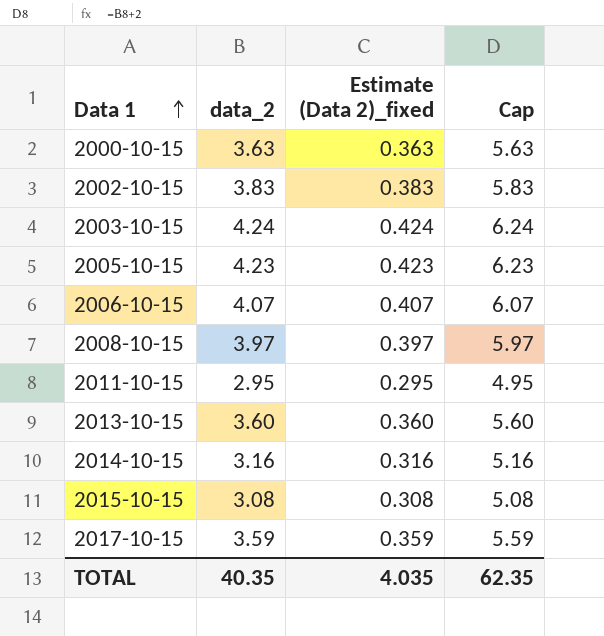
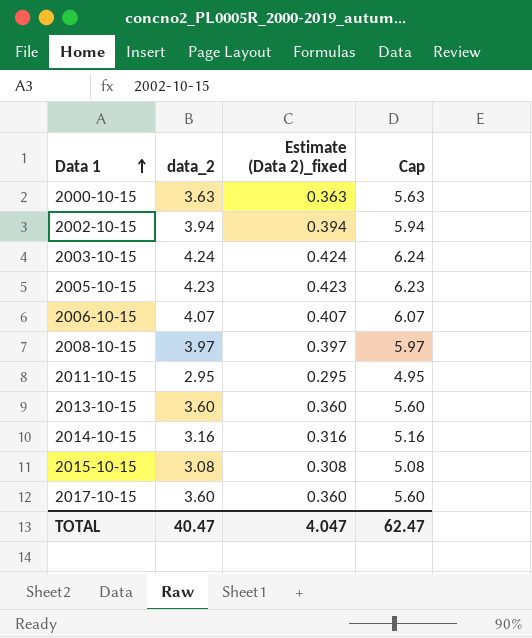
2002-10-15 | data_2: 3.83 -> 3.94
2002-10-15 | Estimate (Data 2)_fixed: 0.383 -> 0.394
2002-10-15 | Cap: 5.83 -> 5.94
2017-10-15 | data_2: 3.59 -> 3.60
2017-10-15 | Estimate (Data 2)_fixed: 0.359 -> 0.360
2017-10-15 | Cap: 5.59 -> 5.60
TOTAL | data_2: 40.35 -> 40.47
TOTAL | Estimate (Data 2)_fixed: 4.035 -> 4.047
TOTAL | Cap: 62.35 -> 62.47

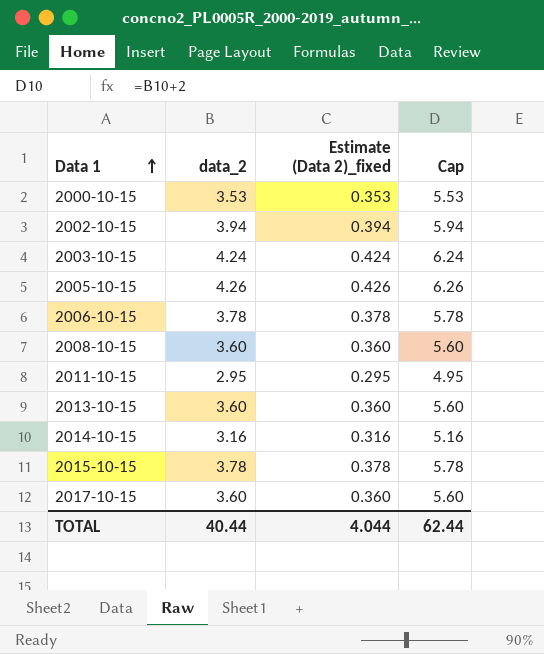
2000-10-15 | data_2: 3.63 -> 3.53
2000-10-15 | Estimate (Data 2)_fixed: 0.363 -> 0.353
2000-10-15 | Cap: 5.63 -> 5.53
2005-10-15 | data_2: 4.23 -> 4.26
2005-10-15 | Estimate (Data 2)_fixed: 0.423 -> 0.426
2005-10-15 | Cap: 6.23 -> 6.26
2006-10-15 | data_2: 4.07 -> 3.78
2006-10-15 | Estimate (Data 2)_fixed: 0.407 -> 0.378
2006-10-15 | Cap: 6.07 -> 5.78
2008-10-15 | data_2: 3.97 -> 3.60
2008-10-15 | Estimate (Data 2)_fixed: 0.397 -> 0.360
2008-10-15 | Cap: 5.97 -> 5.60
2015-10-15 | data_2: 3.08 -> 3.78
2015-10-15 | Estimate (Data 2)_fixed: 0.308 -> 0.378
2015-10-15 | Cap: 5.08 -> 5.78
TOTAL | data_2: 40.47 -> 40.44
TOTAL | Estimate (Data 2)_fixed: 4.047 -> 4.044
TOTAL | Cap: 62.47 -> 62.44

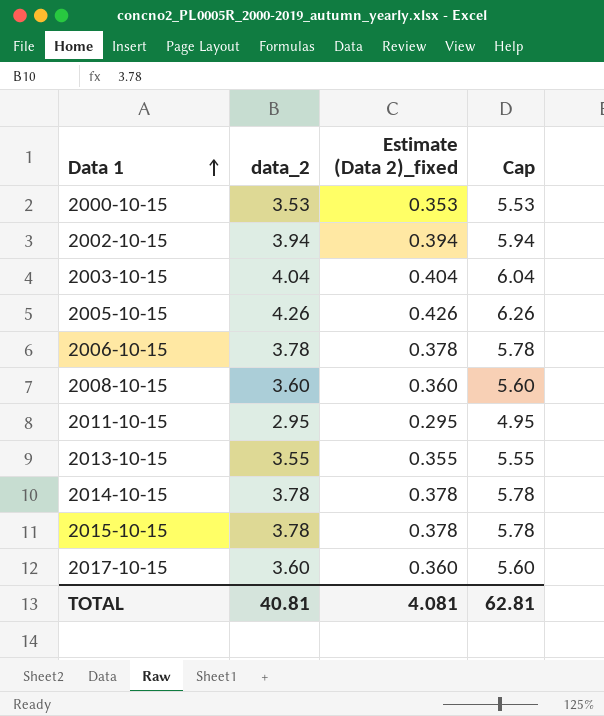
2003-10-15 | data_2: 4.24 -> 4.04
2003-10-15 | Estimate (Data 2)_fixed: 0.424 -> 0.404
2003-10-15 | Cap: 6.24 -> 6.04
2013-10-15 | data_2: 3.60 -> 3.55
2013-10-15 | Estimate (Data 2)_fixed: 0.360 -> 0.355
2013-10-15 | Cap: 5.60 -> 5.55
2014-10-15 | data_2: 3.16 -> 3.78
2014-10-15 | Estimate (Data 2)_fixed: 0.316 -> 0.378
2014-10-15 | Cap: 5.16 -> 5.78
TOTAL | data_2: 40.44 -> 40.81
TOTAL | Estimate (Data 2)_fixed: 4.044 -> 4.081
TOTAL | Cap: 62.44 -> 62.81

